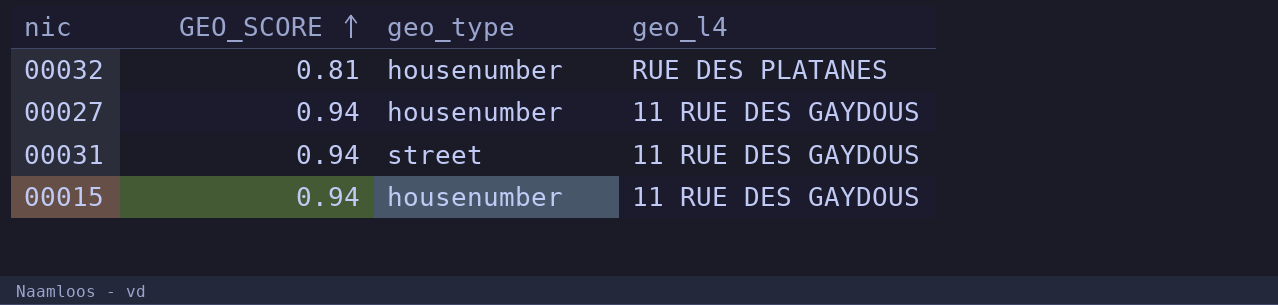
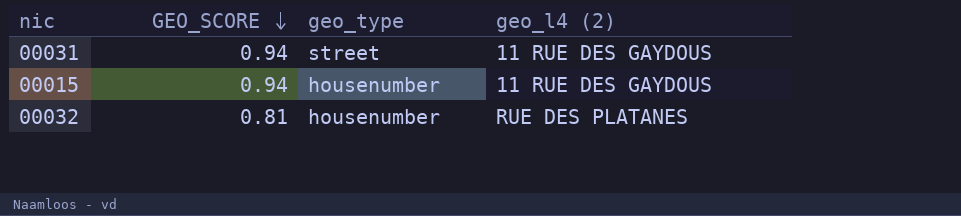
row order: GEO_SCORE ascending -> GEO_SCORE descending
column name: geo_l4 -> geo_l4 (2)
row 00027: 0.94 | housenumber | 11 RUE DES GAYDOUS -> none

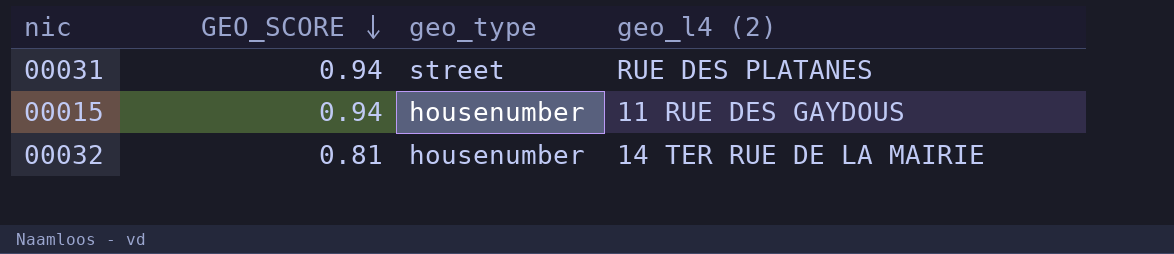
00031 | geo_l4 (2): 11 RUE DES GAYDOUS -> RUE DES PLATANES
00032 | geo_l4 (2): RUE DES PLATANES -> 14 TER RUE DE LA MAIRIE

